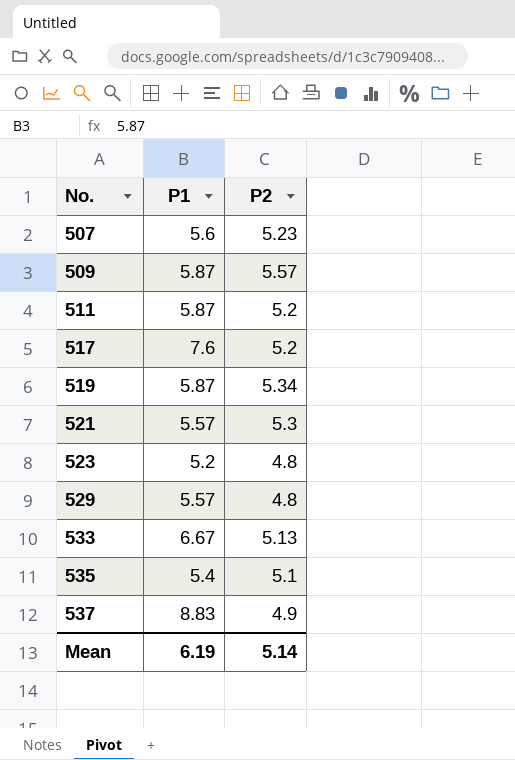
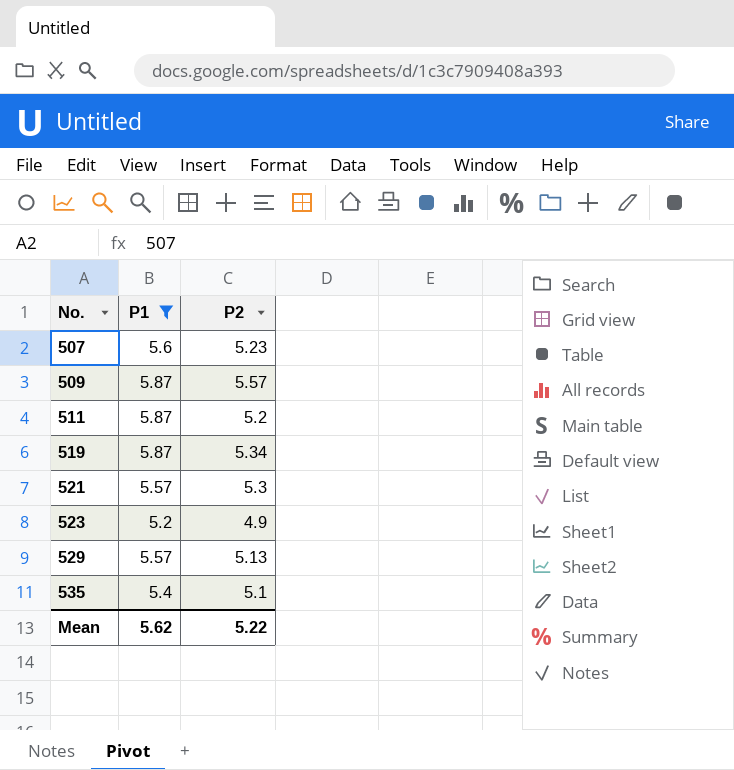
filter: none -> P1 <= 5.87
523 | P2: 4.8 -> 4.9
529 | P2: 4.8 -> 5.13
Mean | P1: 6.19 -> 5.62
Mean | P2: 5.14 -> 5.22

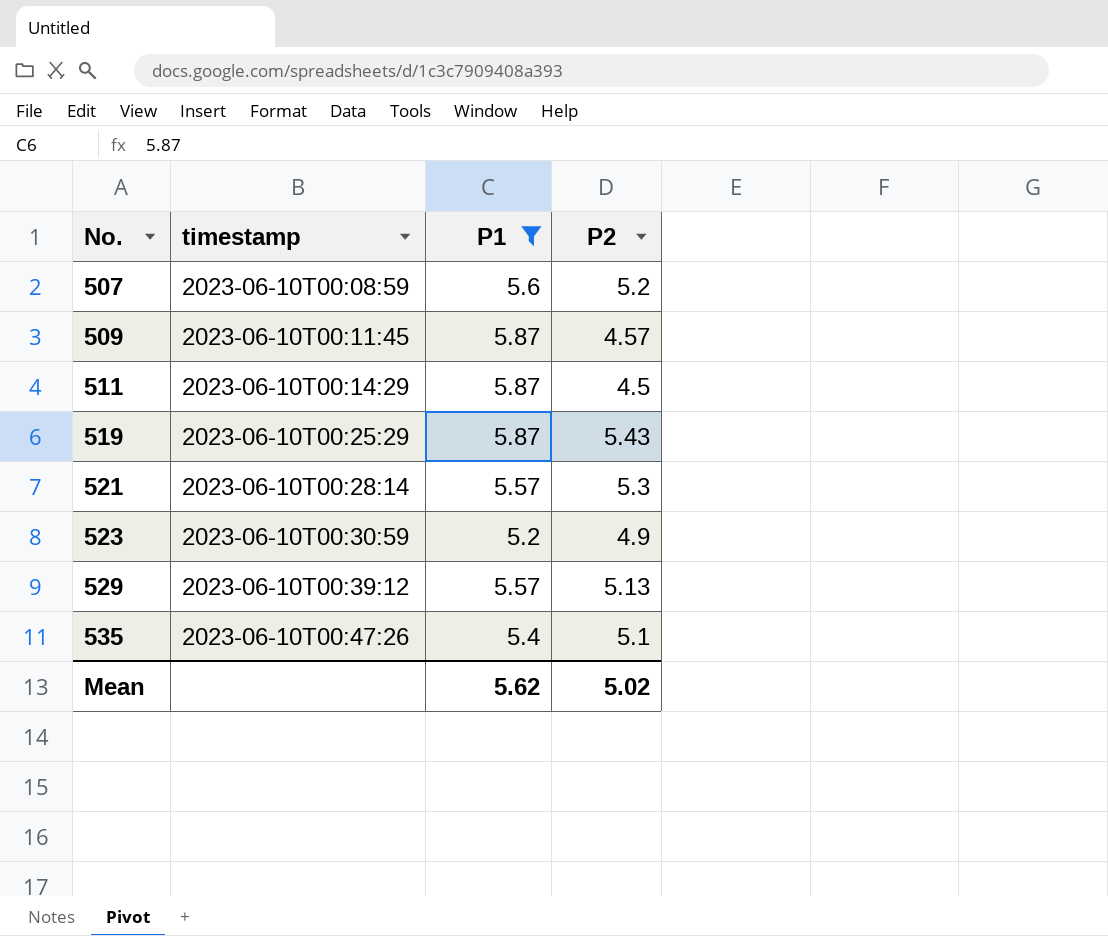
column timestamp | position: none -> 2
507 | P2: 5.23 -> 5.2
509 | P2: 5.57 -> 4.57
511 | P2: 5.2 -> 4.5
519 | P2: 5.34 -> 5.43
Mean | P2: 5.22 -> 5.02

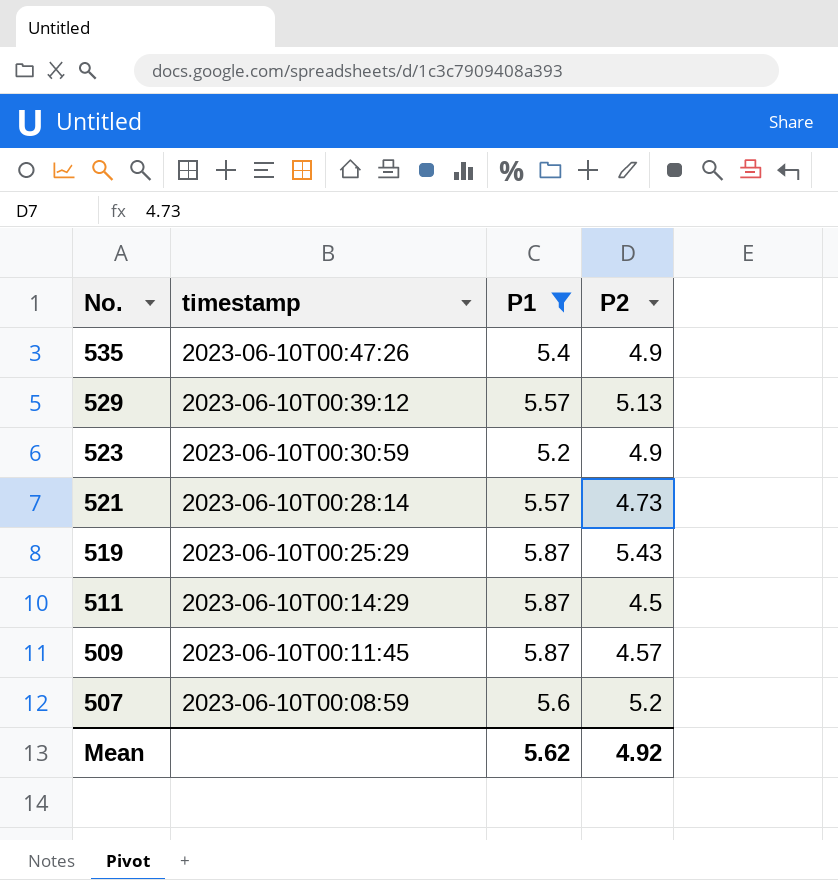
row order: No. ascending -> No. descending
535 | P2: 5.1 -> 4.9
521 | P2: 5.3 -> 4.73
Mean | P2: 5.02 -> 4.92

